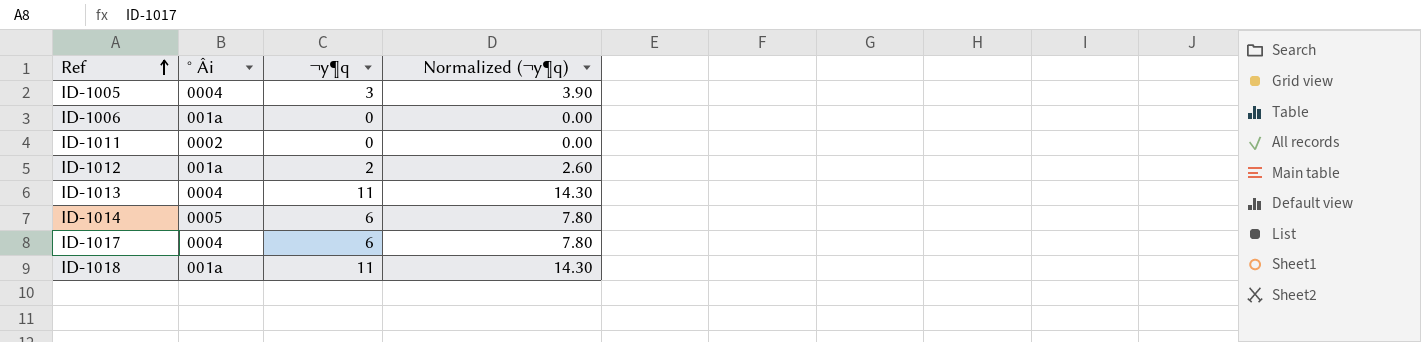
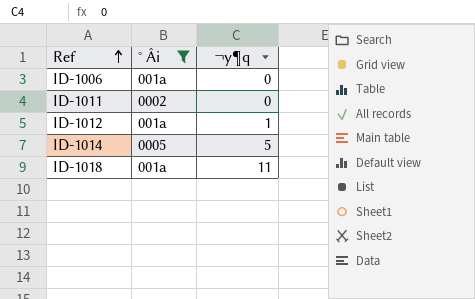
filter: none -> ° Âi != 0004
column Normalized (¬y¶q) | formula: [¬y¶q] * 1.3 -> none
ID-1012 | ¬y¶q: 2 -> 1
ID-1014 | ¬y¶q: 6 -> 5

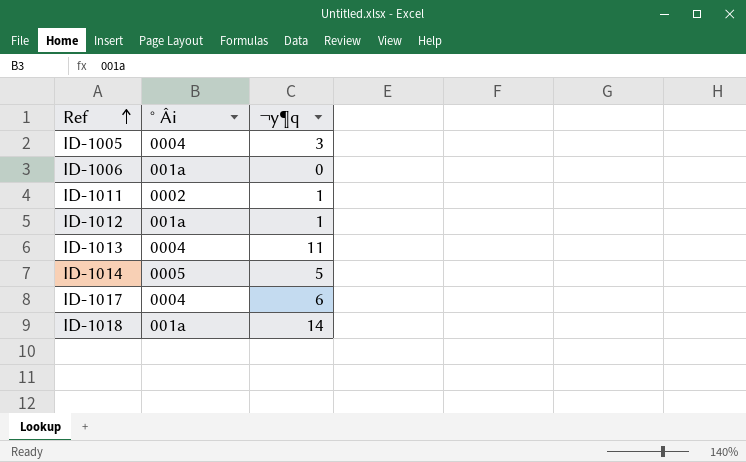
filter: ° Âi != 0004 -> none
ID-1011 | ¬y¶q: 0 -> 1
ID-1018 | ¬y¶q: 11 -> 14

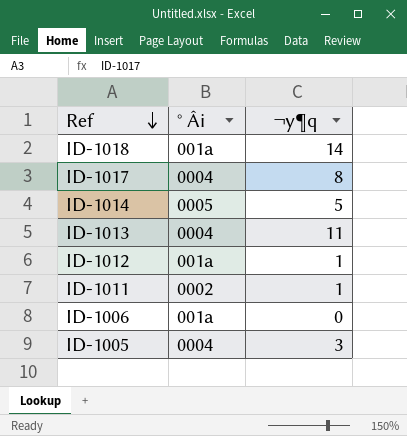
row order: Ref ascending -> Ref descending
ID-1017 | ¬y¶q: 6 -> 8

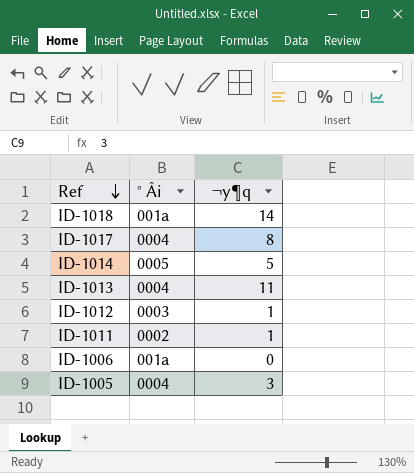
ID-1012 | ° Âi: 001a -> 0003

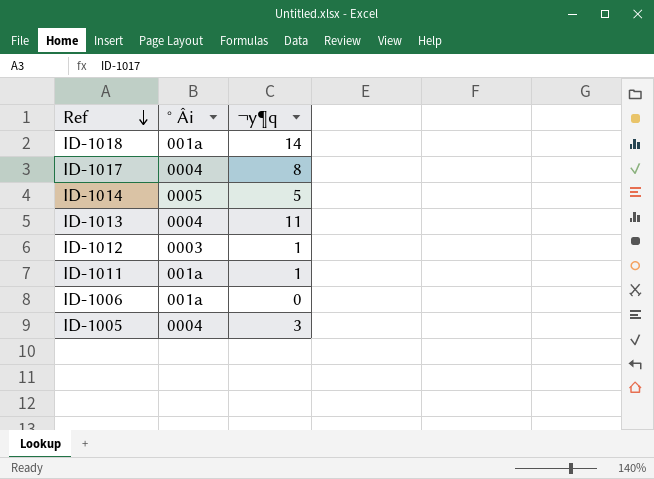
ID-1011 | ° Âi: 0002 -> 001a

